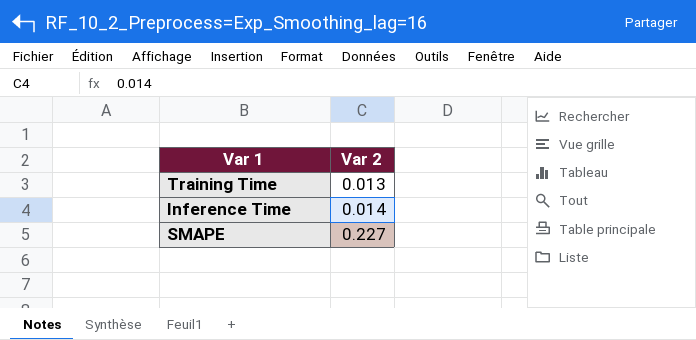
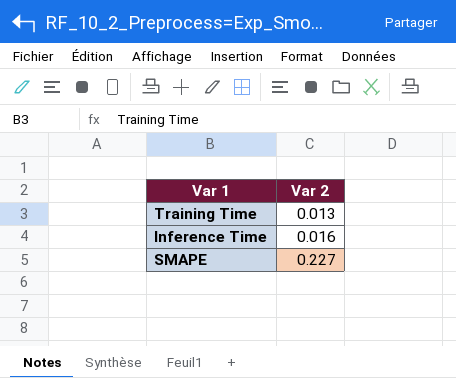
Inference Time | Var 2: 0.014 -> 0.016

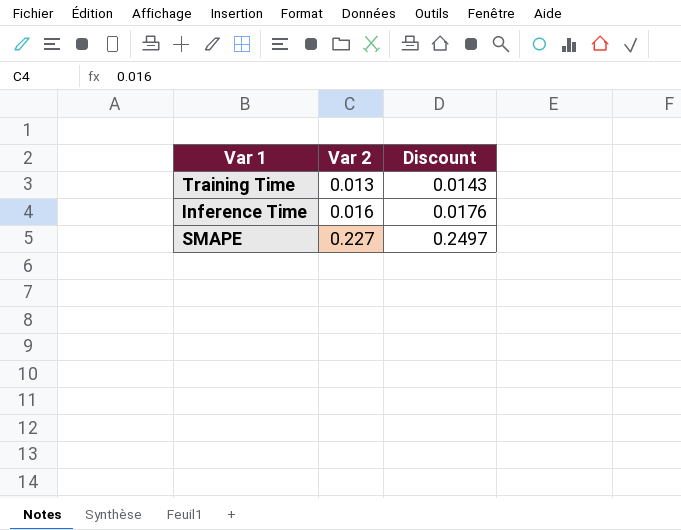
column Discount | formula: none -> [Var 2] * 1.1

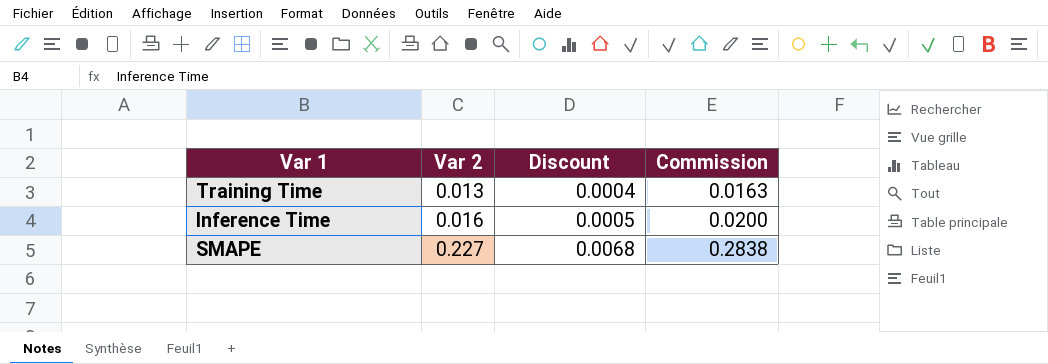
column Discount | formula: [Var 2] * 1.1 -> [Var 2] * 0.03
column Commission | formula: none -> [Var 2] * 1.25

